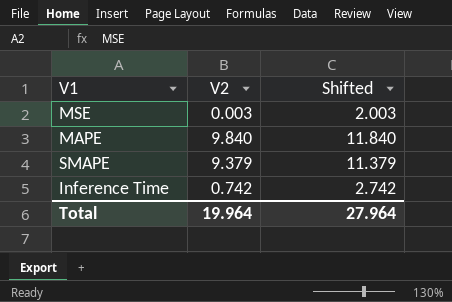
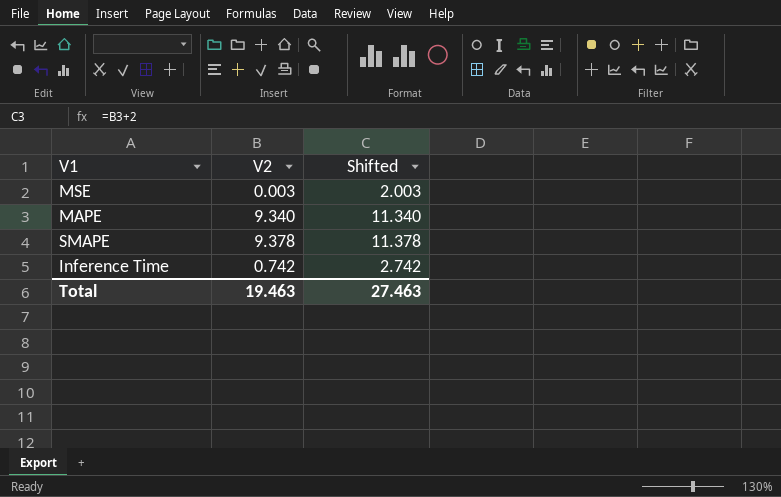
MAPE | V2: 9.840 -> 9.340
MAPE | Shifted: 11.840 -> 11.340
SMAPE | V2: 9.379 -> 9.378
SMAPE | Shifted: 11.379 -> 11.378
Total | V2: 19.964 -> 19.463
Total | Shifted: 27.964 -> 27.463

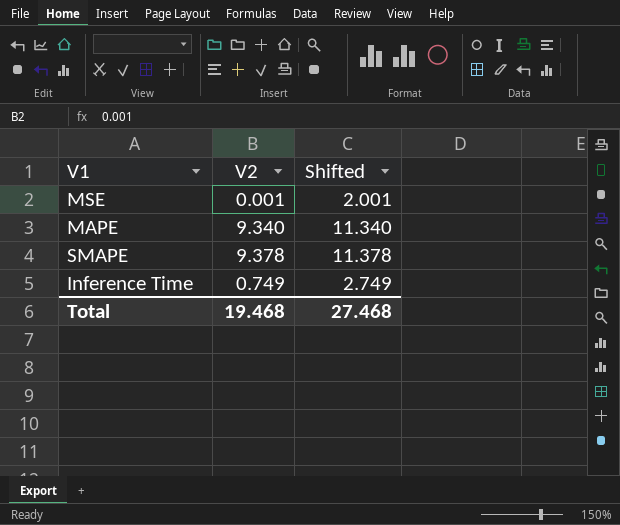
MSE | V2: 0.003 -> 0.001
MSE | Shifted: 2.003 -> 2.001
Inference Time | V2: 0.742 -> 0.749
Inference Time | Shifted: 2.742 -> 2.749
Total | V2: 19.463 -> 19.468
Total | Shifted: 27.463 -> 27.468

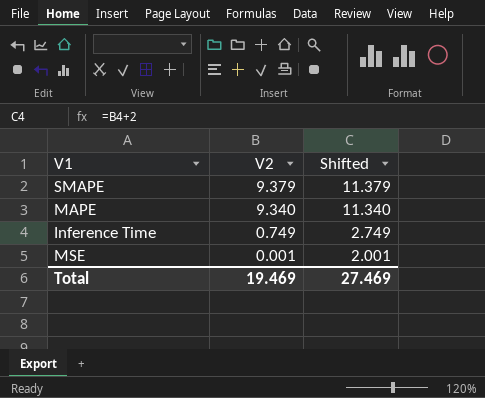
row order: none -> V2 descending
SMAPE | V2: 9.378 -> 9.379
SMAPE | Shifted: 11.378 -> 11.379
Total | V2: 19.468 -> 19.469
Total | Shifted: 27.468 -> 27.469

